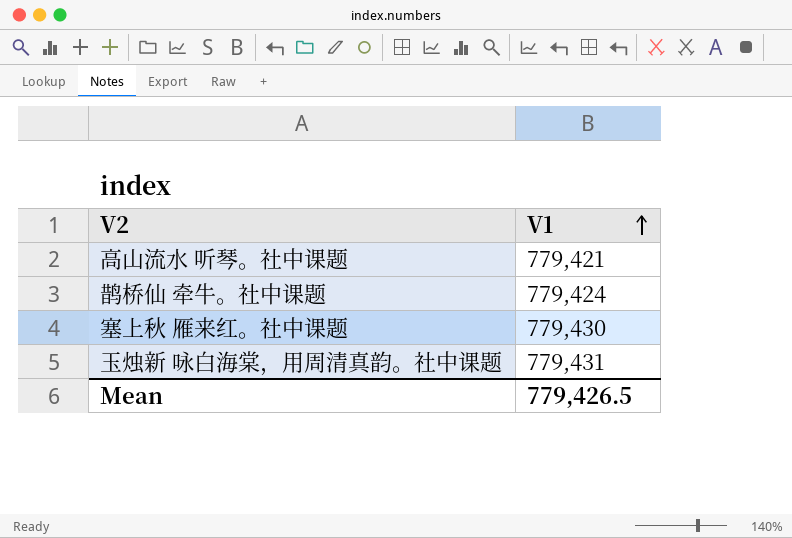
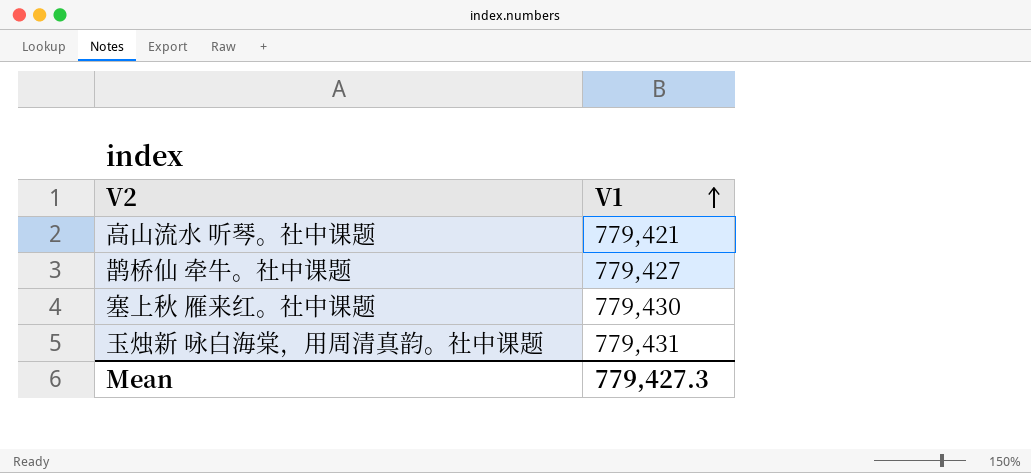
鹊桥仙 牵牛。社中课题 | V1: 779,424 -> 779,427
Mean | V1: 779,426.5 -> 779,427.3

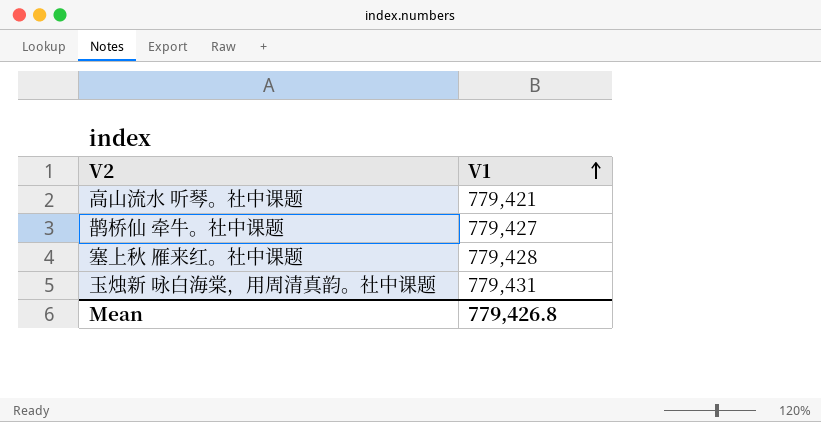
塞上秋 雁来红。社中课题 | V1: 779,430 -> 779,428
Mean | V1: 779,427.3 -> 779,426.8

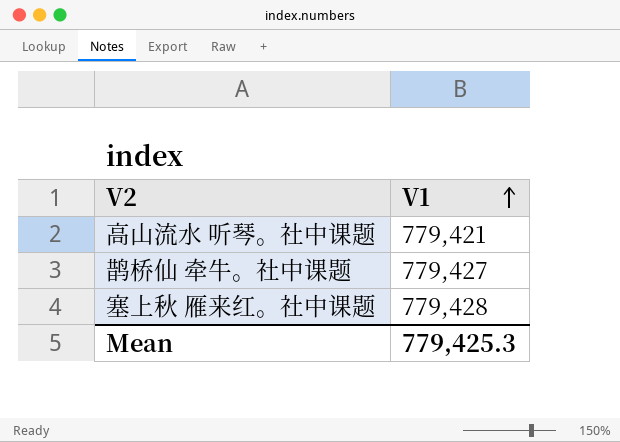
row 玉烛新 咏白海棠，用周清真韵。社中课题: 779,431 -> none
Mean | V1: 779,426.8 -> 779,425.3

